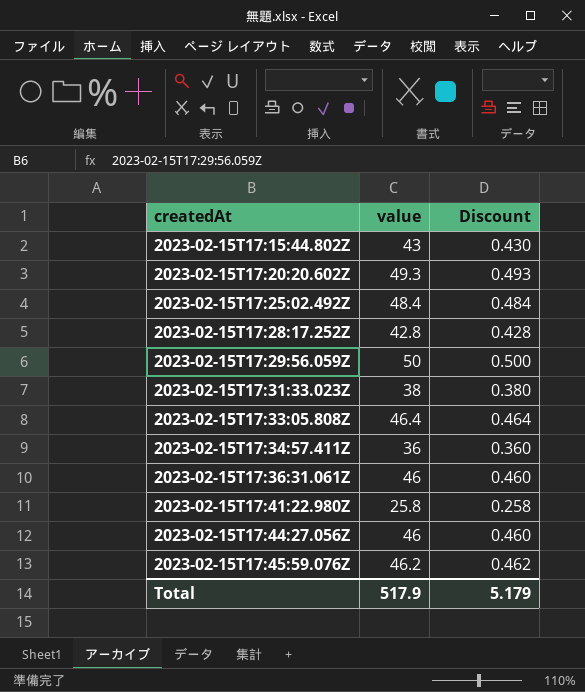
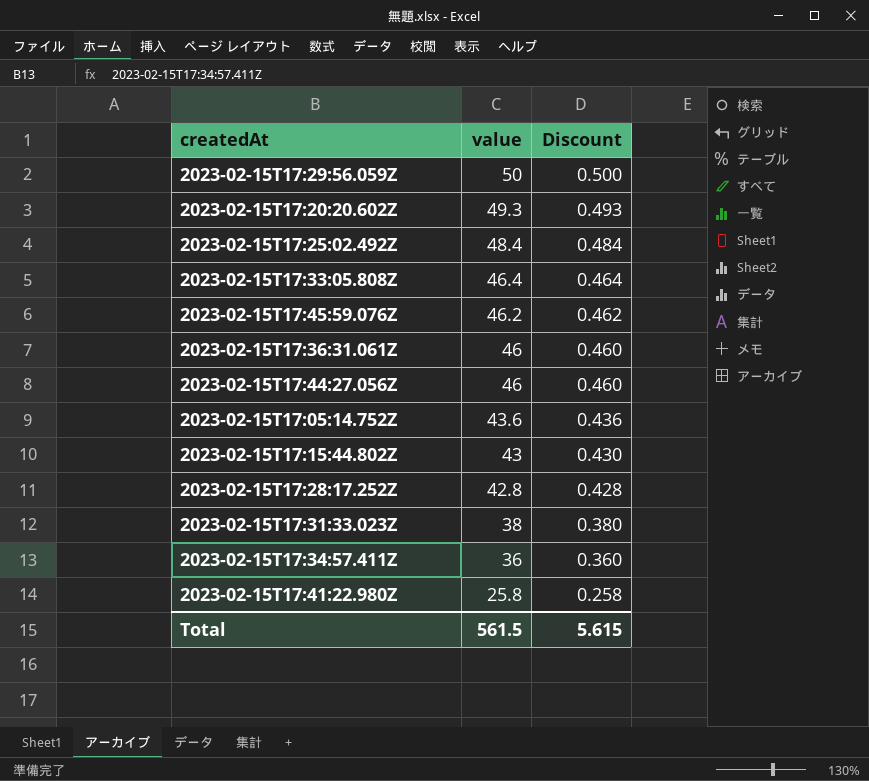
row order: createdAt ascending -> value descending
row 2023-02-15T17:05:14.752Z: none -> 43.6 | 0.436
Total | value: 517.9 -> 561.5
Total | Discount: 5.179 -> 5.615

